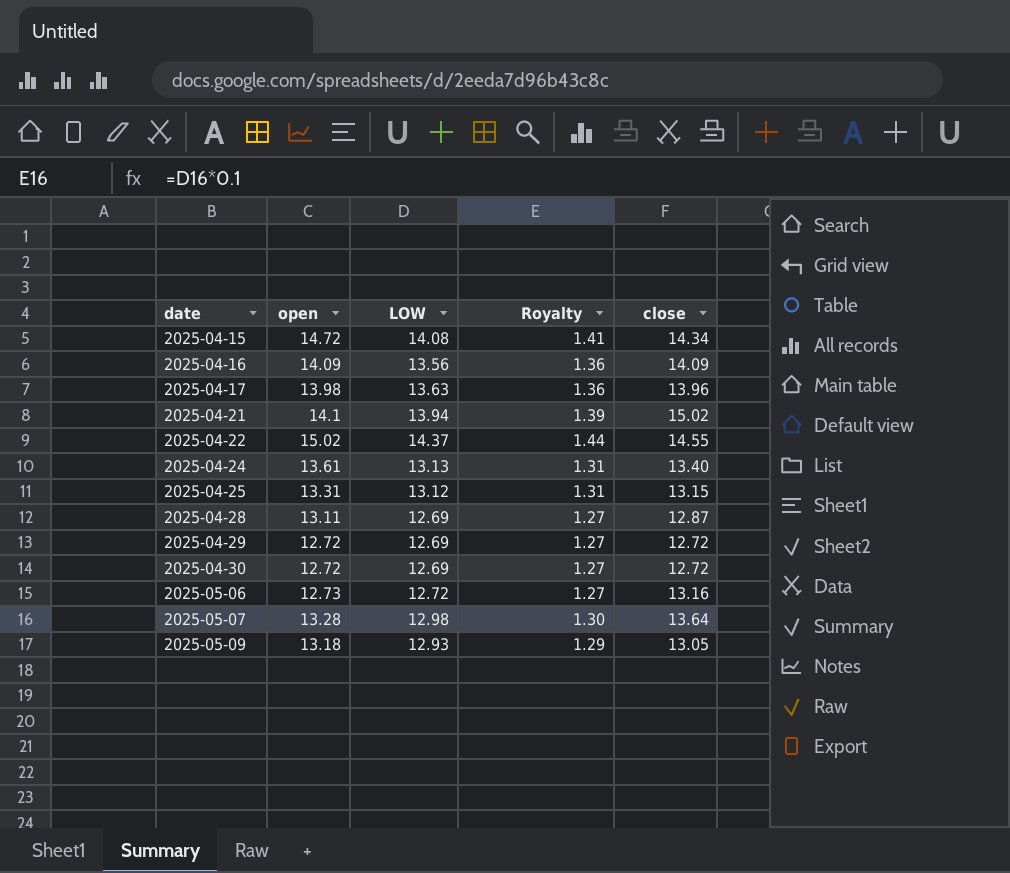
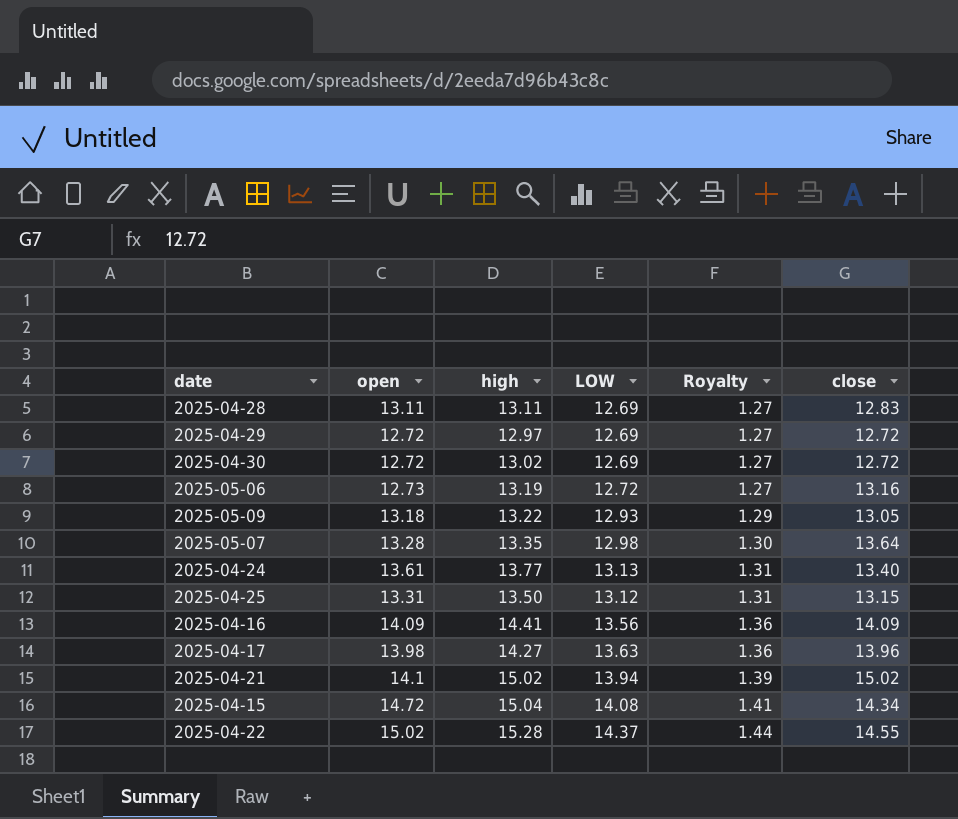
row order: date ascending -> Royalty ascending
column high | position: none -> 3
2025-04-28 | close: 12.87 -> 12.83

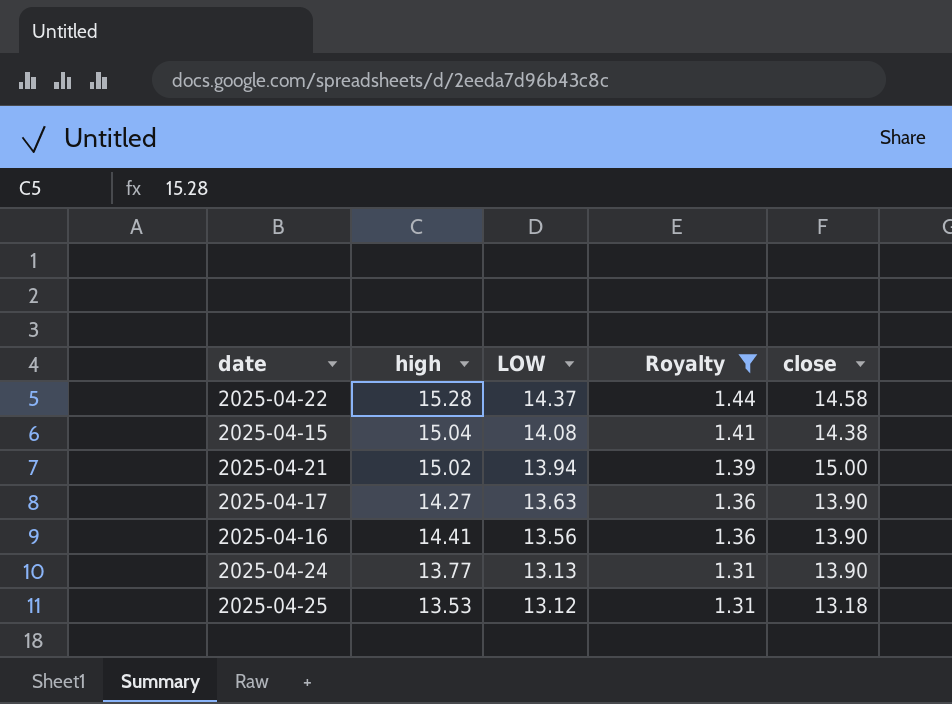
filter: none -> Royalty >= 1.31
row order: Royalty ascending -> LOW descending
column open | position: 2 -> none
2025-04-22 | close: 14.55 -> 14.58
2025-04-15 | close: 14.34 -> 14.38
2025-04-21 | close: 15.02 -> 15.00
2025-04-17 | close: 13.96 -> 13.90
2025-04-16 | close: 14.09 -> 13.90
2025-04-24 | close: 13.40 -> 13.90
2025-04-25 | high: 13.50 -> 13.53
2025-04-25 | close: 13.15 -> 13.18

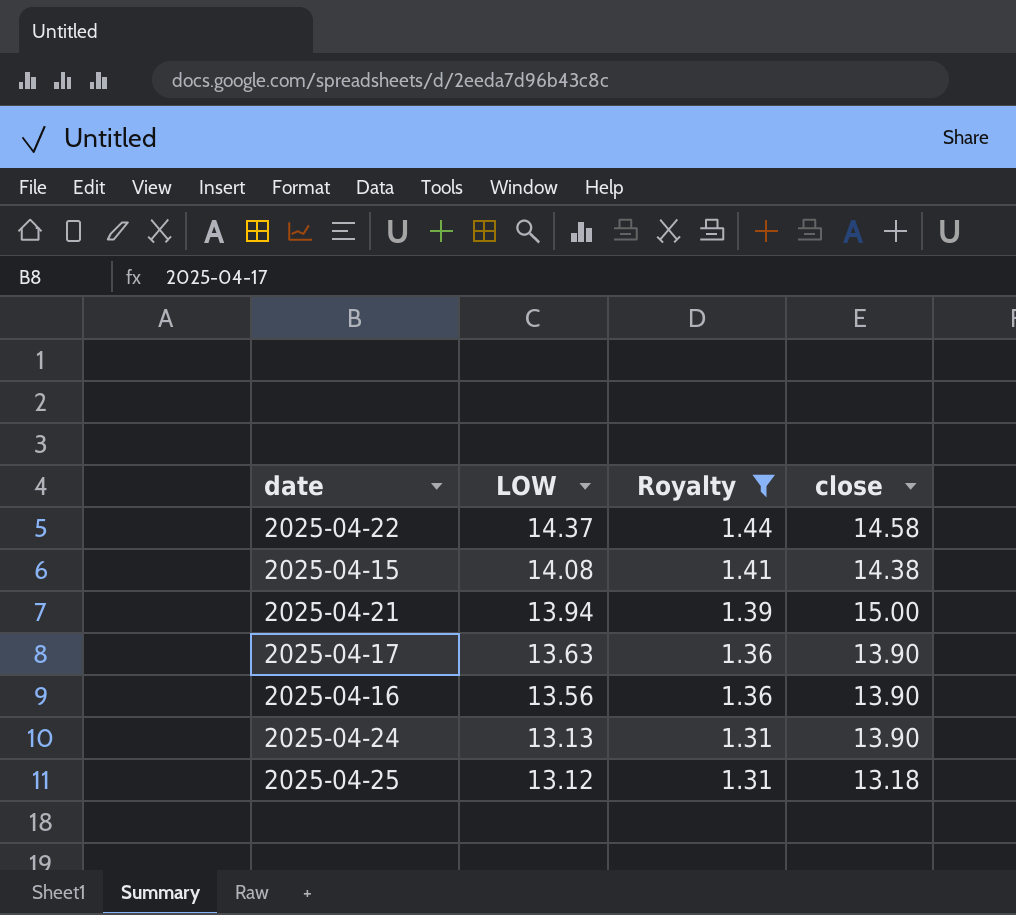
column high | position: 2 -> none

